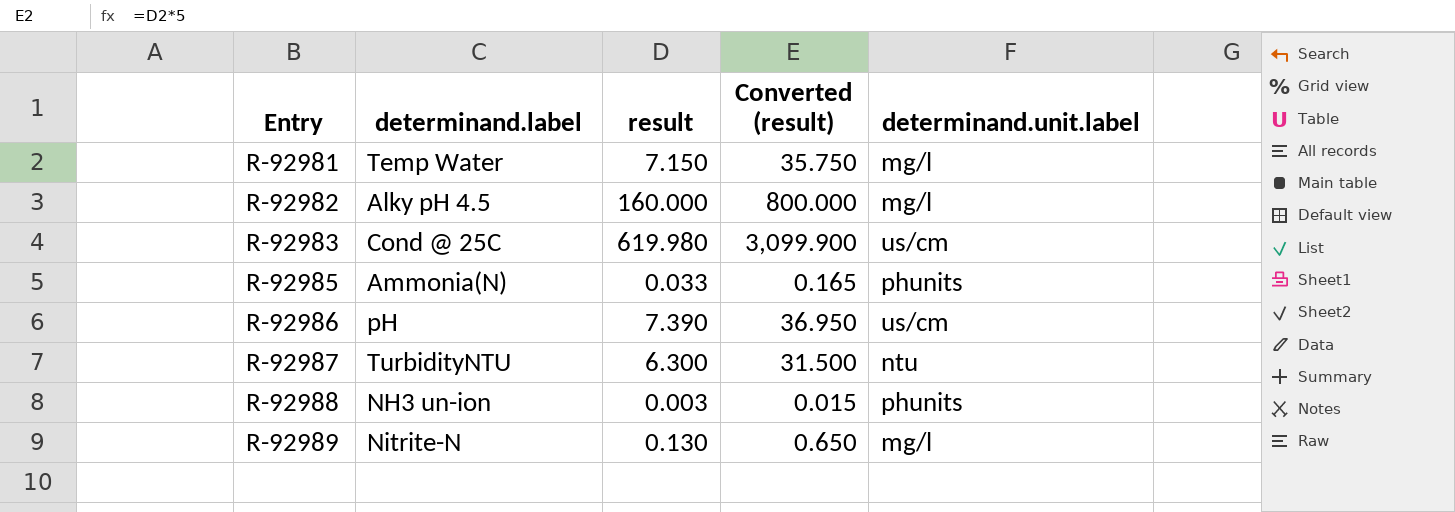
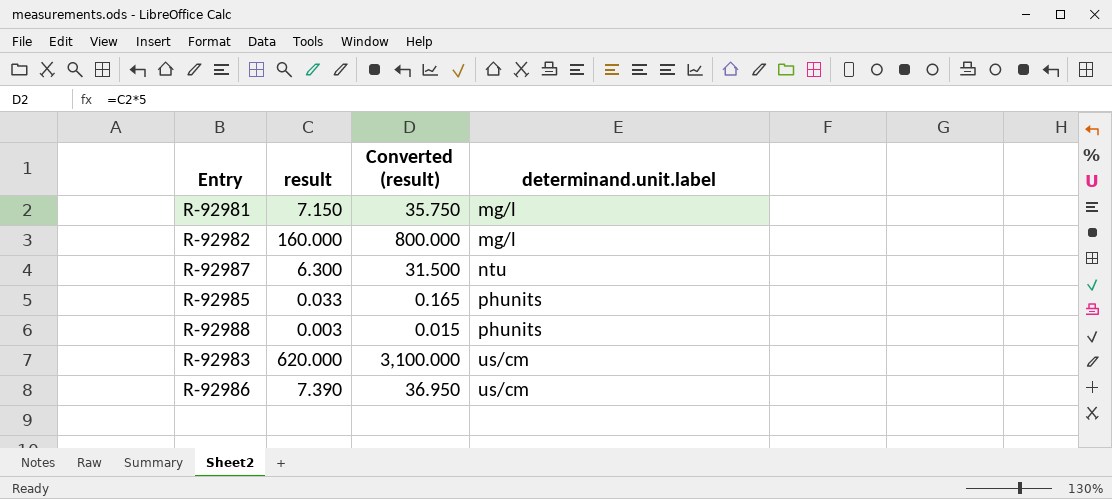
row order: Entry ascending -> determinand.unit.label ascending
column determinand.label | position: 2 -> none
row R-92989: Nitrite-N | 0.130 | 0.650 | mg/l -> none
R-92983 | result: 619.980 -> 620.000
R-92983 | Converted (result): 3,099.900 -> 3,100.000

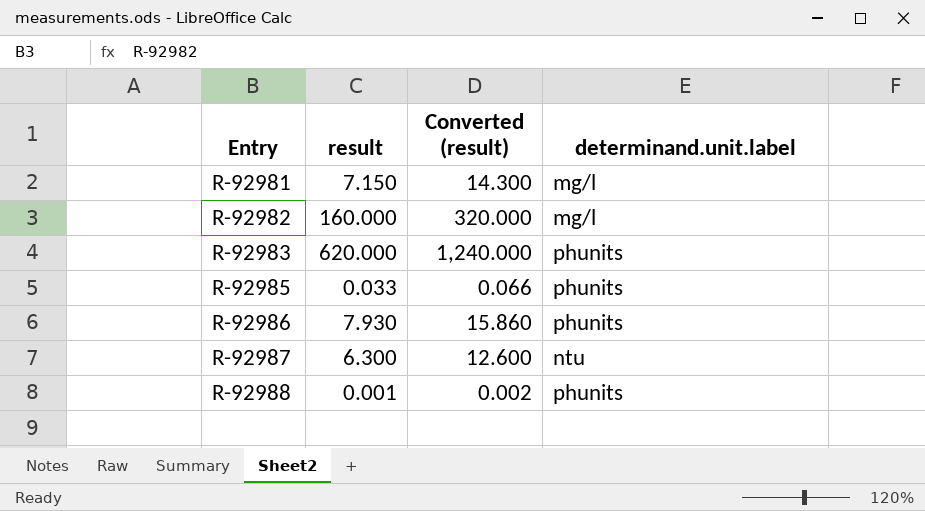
row order: determinand.unit.label ascending -> Entry ascending
column Converted (result) | formula: [result] * 5 -> [result] * 2
R-92983 | determinand.unit.label: us/cm -> phunits
R-92986 | result: 7.390 -> 7.930
R-92986 | determinand.unit.label: us/cm -> phunits
R-92988 | result: 0.003 -> 0.001

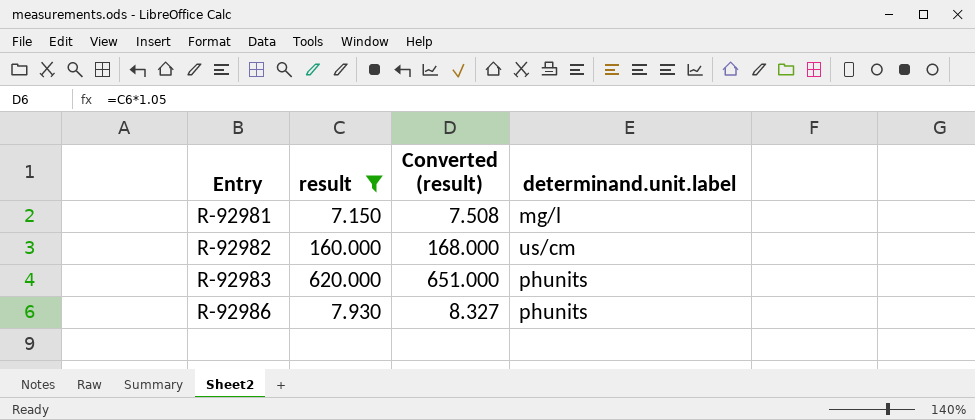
filter: none -> result >= 7.150
column Converted (result) | formula: [result] * 2 -> [result] * 1.05
R-92982 | determinand.unit.label: mg/l -> us/cm

